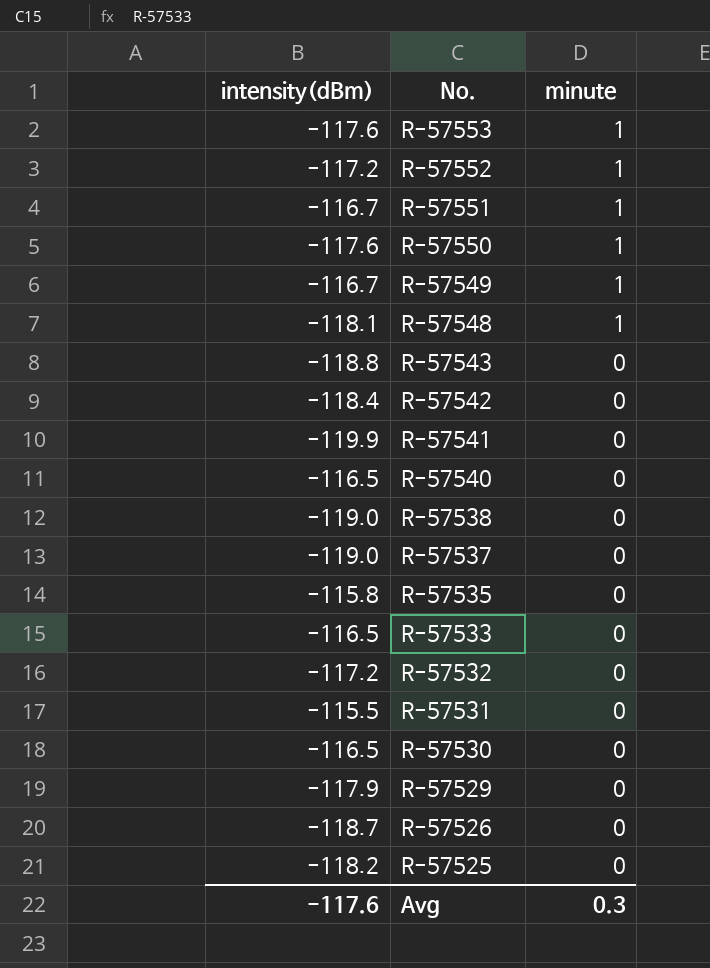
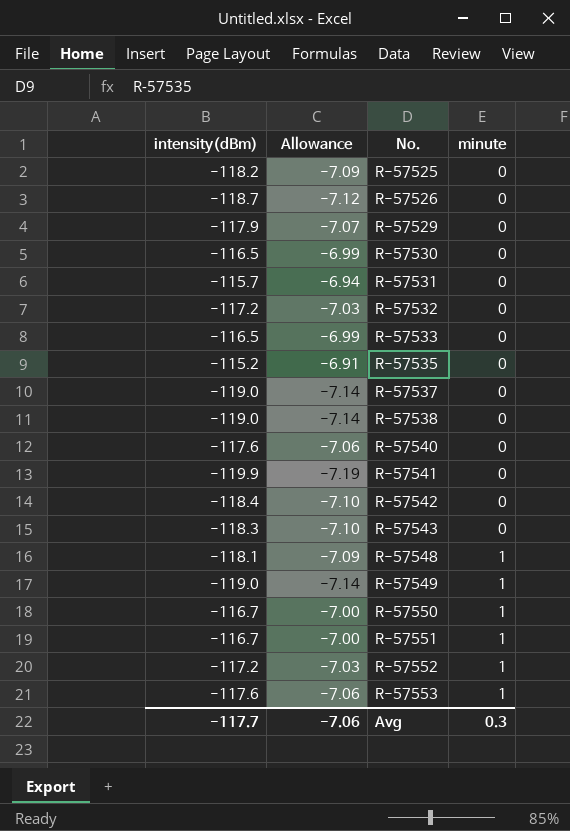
row order: No. descending -> No. ascending
column Allowance | formula: none -> [intensity(dBm)] * 0.06
R-57531 | intensity(dBm): -115.5 -> -115.7
R-57535 | intensity(dBm): -115.8 -> -115.2
R-57540 | intensity(dBm): -116.5 -> -117.6
R-57543 | intensity(dBm): -118.8 -> -118.3
R-57549 | intensity(dBm): -116.7 -> -119.0
R-57550 | intensity(dBm): -117.6 -> -116.7
Avg | intensity(dBm): -117.6 -> -117.7

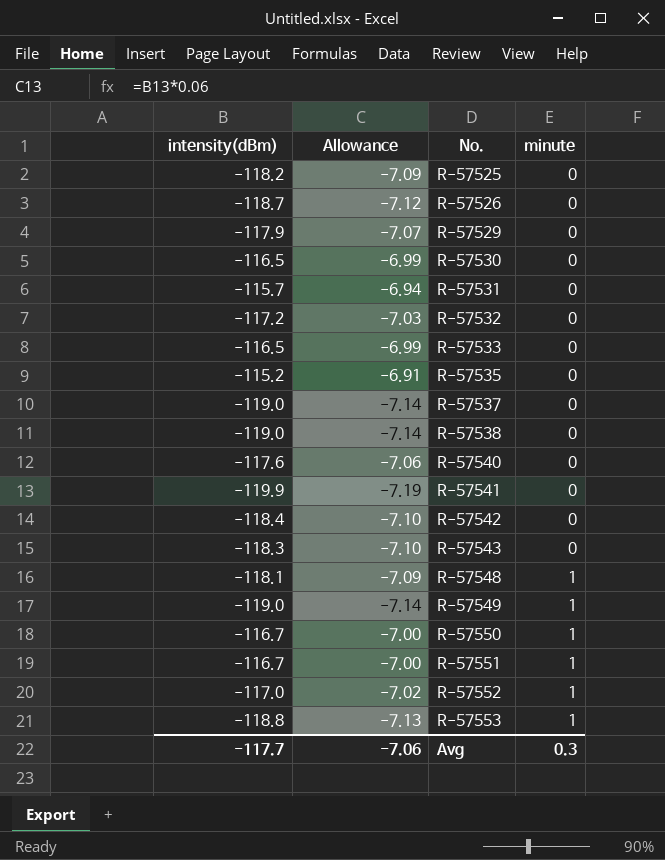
R-57552 | intensity(dBm): -117.2 -> -117.0
R-57552 | Allowance: -7.03 -> -7.02
R-57553 | intensity(dBm): -117.6 -> -118.8
R-57553 | Allowance: -7.06 -> -7.13

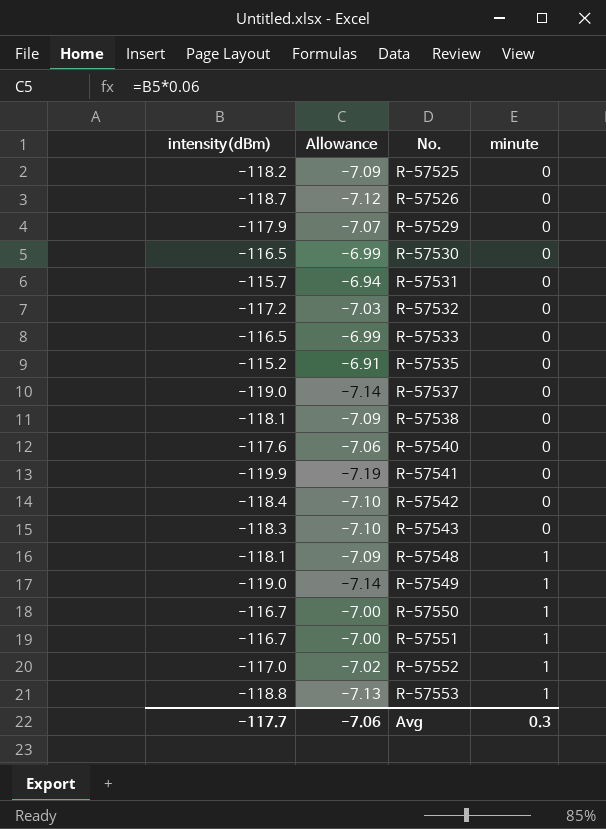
R-57538 | intensity(dBm): -119.0 -> -118.1
R-57538 | Allowance: -7.14 -> -7.09

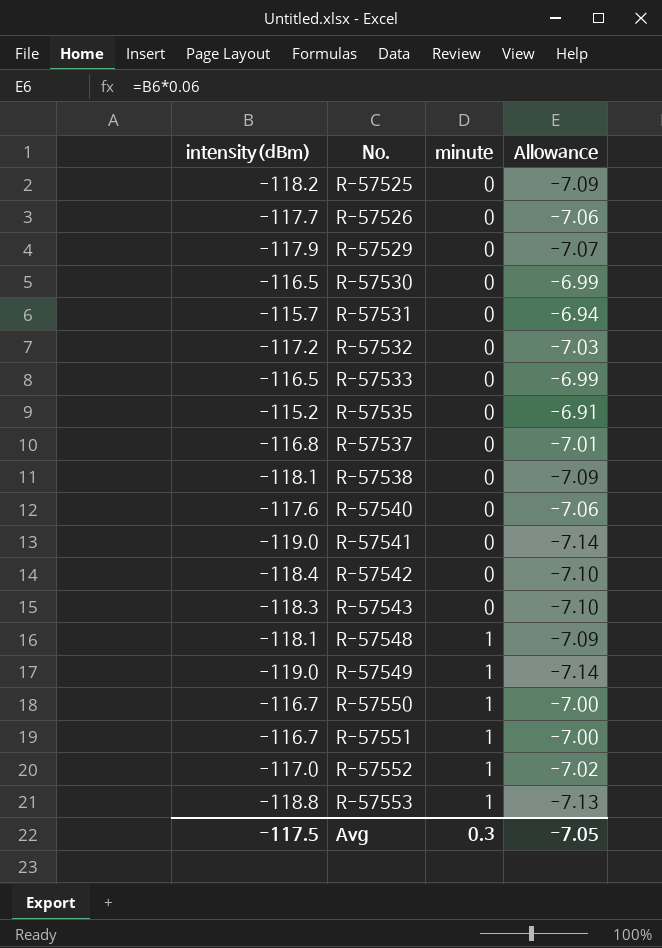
column Allowance | position: 2 -> 4
R-57526 | intensity(dBm): -118.7 -> -117.7
R-57526 | Allowance: -7.12 -> -7.06
R-57537 | intensity(dBm): -119.0 -> -116.8
R-57537 | Allowance: -7.14 -> -7.01
R-57541 | intensity(dBm): -119.9 -> -119.0
R-57541 | Allowance: -7.19 -> -7.14
Avg | intensity(dBm): -117.7 -> -117.5
Avg | Allowance: -7.06 -> -7.05

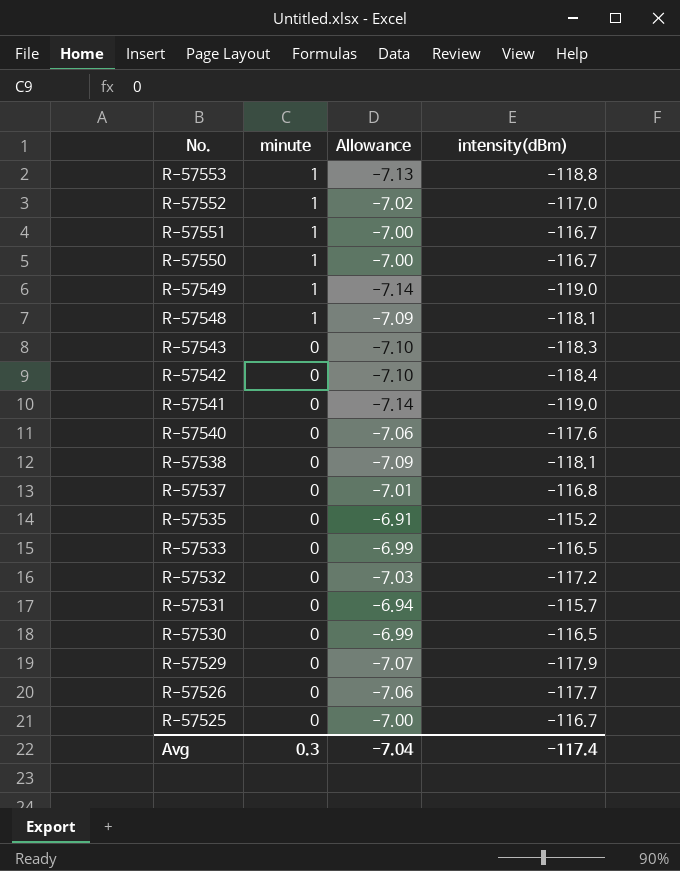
row order: No. ascending -> No. descending
column intensity(dBm) | position: 1 -> 4
R-57525 | Allowance: -7.09 -> -7.00
R-57525 | intensity(dBm): -118.2 -> -116.7
Avg | Allowance: -7.05 -> -7.04
Avg | intensity(dBm): -117.5 -> -117.4

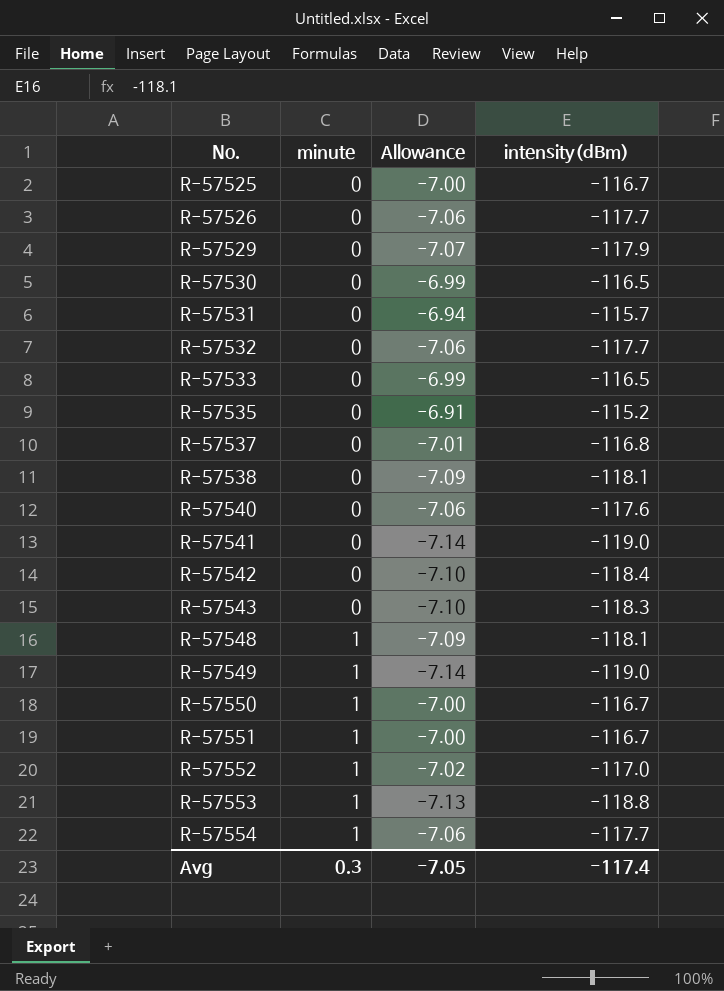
row order: No. descending -> No. ascending
R-57532 | Allowance: -7.03 -> -7.06
R-57532 | intensity(dBm): -117.2 -> -117.7
row R-57554: none -> 1 | -7.06 | -117.7
Avg | Allowance: -7.04 -> -7.05

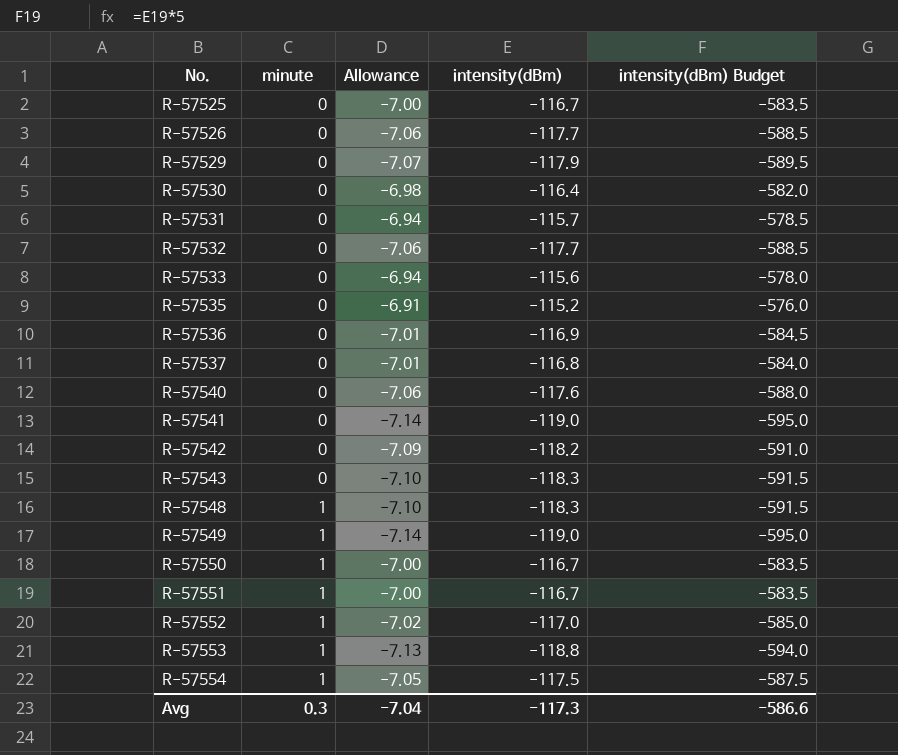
column intensity(dBm) Budget | formula: none -> [intensity(dBm)] * 5
row R-57538: 0 | -7.09 | -118.1 -> none
R-57530 | Allowance: -6.99 -> -6.98
R-57530 | intensity(dBm): -116.5 -> -116.4
R-57533 | Allowance: -6.99 -> -6.94
R-57533 | intensity(dBm): -116.5 -> -115.6
row R-57536: none -> 0 | -7.01 | -116.9 | -584.5
R-57542 | Allowance: -7.10 -> -7.09
R-57542 | intensity(dBm): -118.4 -> -118.2
R-57548 | Allowance: -7.09 -> -7.10
R-57548 | intensity(dBm): -118.1 -> -118.3
R-57554 | Allowance: -7.06 -> -7.05
R-57554 | intensity(dBm): -117.7 -> -117.5
Avg | Allowance: -7.05 -> -7.04
Avg | intensity(dBm): -117.4 -> -117.3

